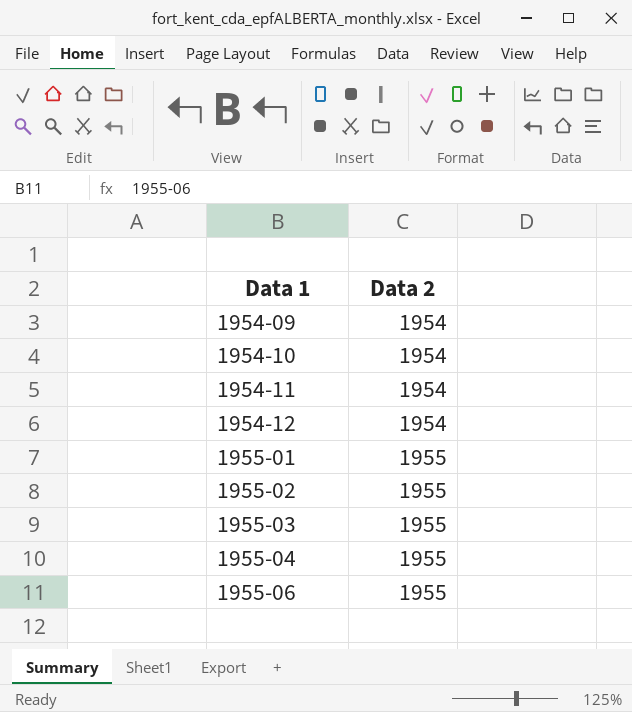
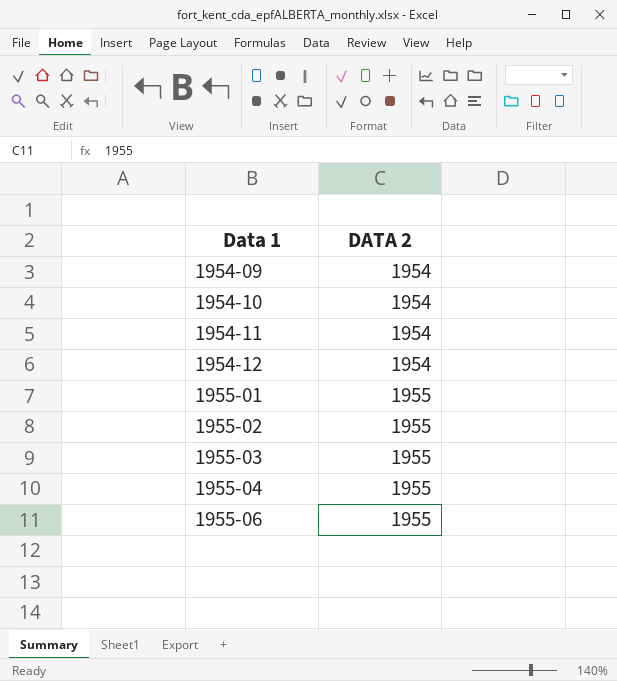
column name: Data 2 -> DATA 2

